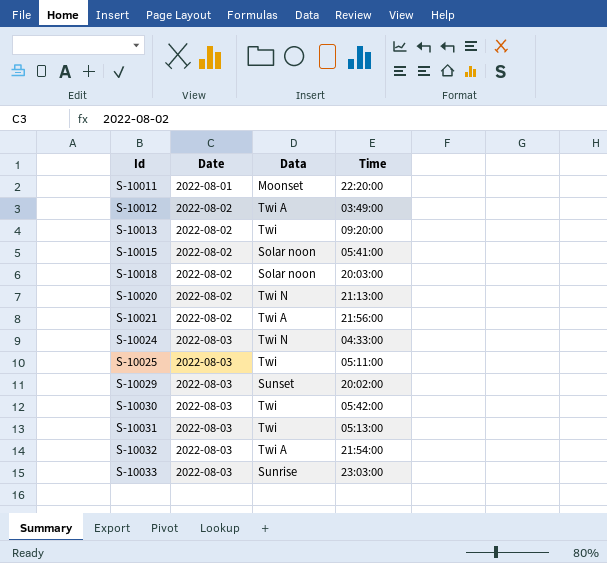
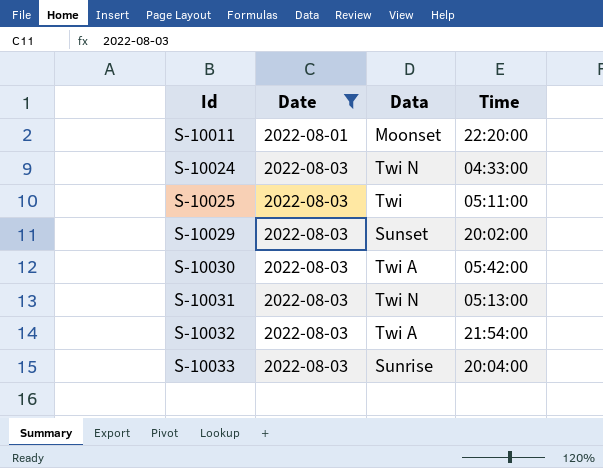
filter: none -> Date != 2022-08-02
S-10030 | Data: Twi -> Twi A
S-10031 | Data: Twi -> Twi N
S-10033 | Time: 23:03:00 -> 20:04:00

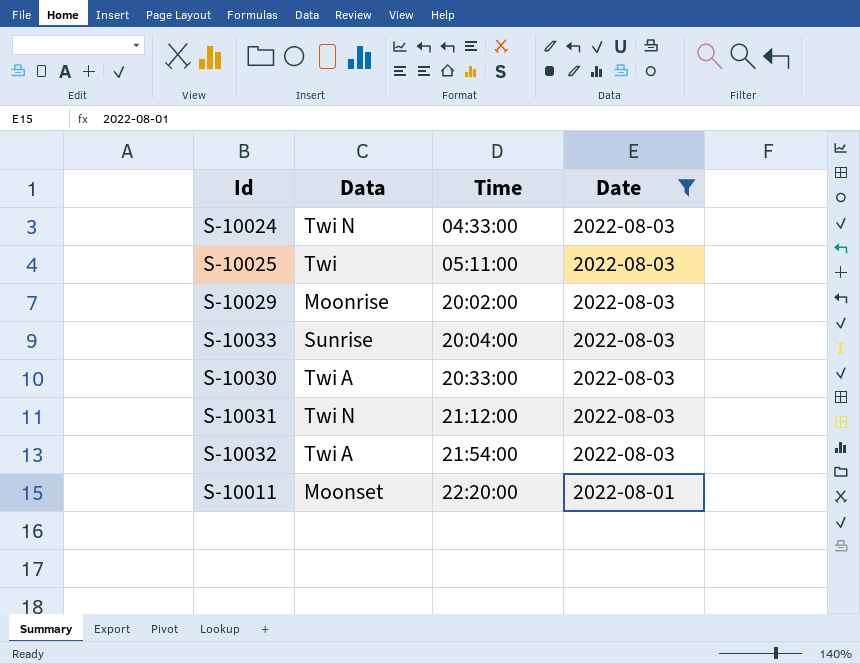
row order: Id ascending -> Time ascending
column Date | position: 2 -> 4
S-10029 | Data: Sunset -> Moonrise
S-10030 | Time: 05:42:00 -> 20:33:00
S-10031 | Time: 05:13:00 -> 21:12:00

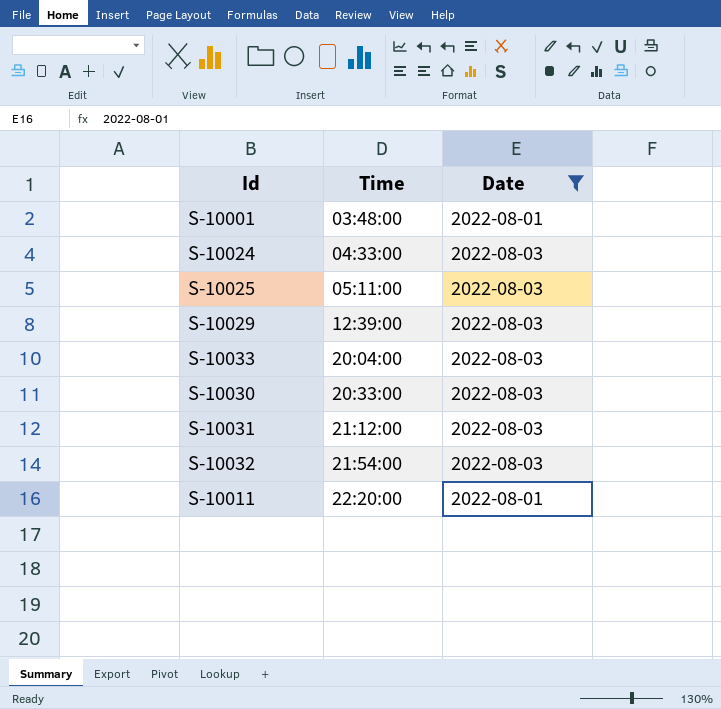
column Data | position: 2 -> none
row S-10001: none -> 03:48:00 | 2022-08-01
S-10029 | Time: 20:02:00 -> 12:39:00

